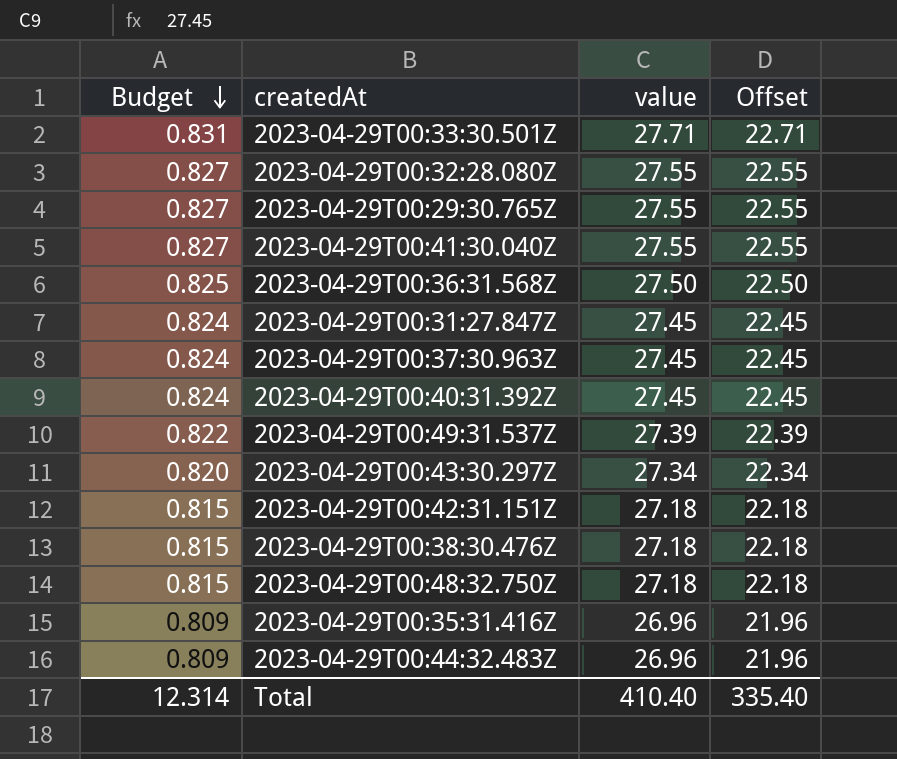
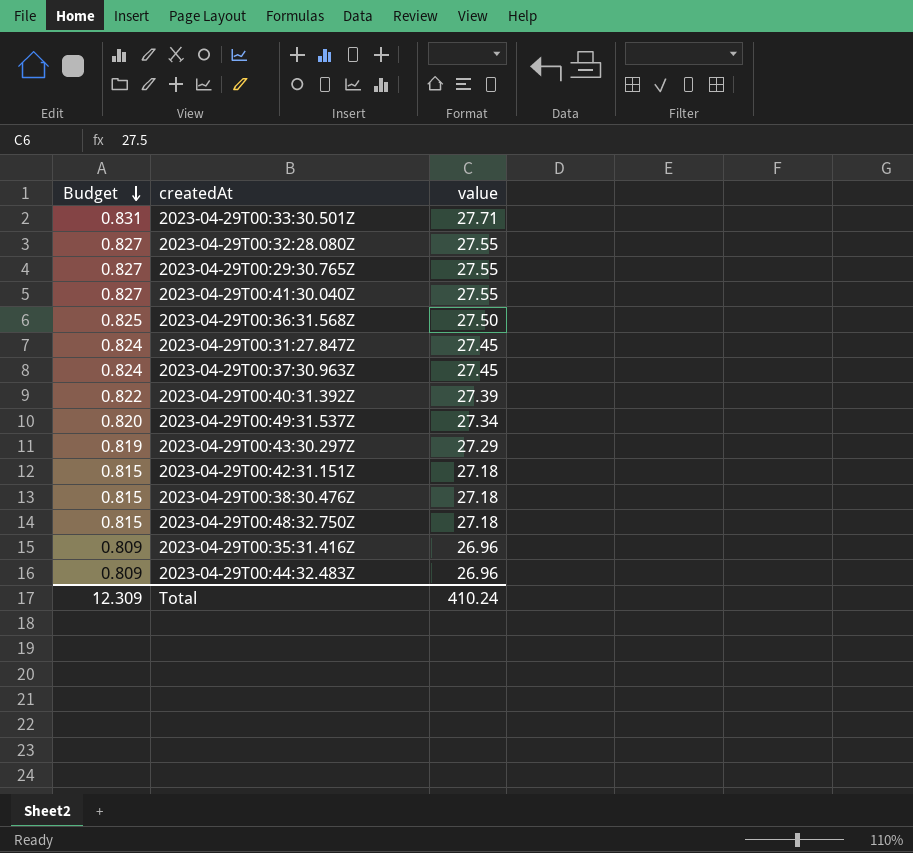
column Offset | formula: [value] - 5 -> none
2023-04-29T00:40:31.392Z | Budget: 0.824 -> 0.822
2023-04-29T00:40:31.392Z | value: 27.45 -> 27.39
2023-04-29T00:49:31.537Z | Budget: 0.822 -> 0.820
2023-04-29T00:49:31.537Z | value: 27.39 -> 27.34
2023-04-29T00:43:30.297Z | Budget: 0.820 -> 0.819
2023-04-29T00:43:30.297Z | value: 27.34 -> 27.29
Total | Budget: 12.314 -> 12.309
Total | value: 410.40 -> 410.24

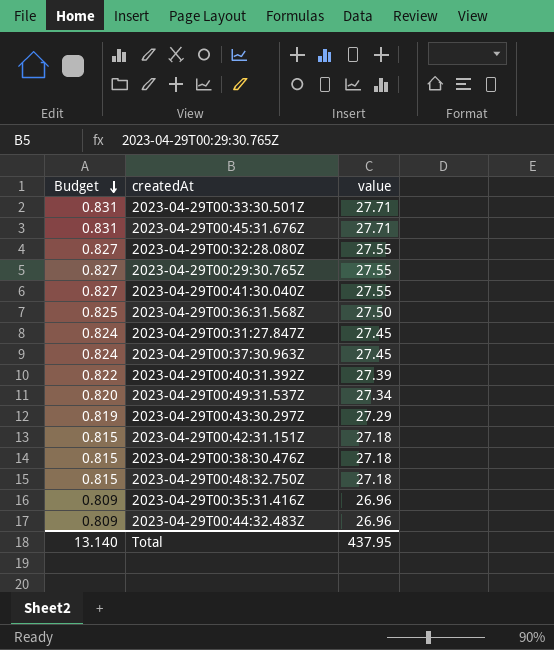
row 2023-04-29T00:45:31.676Z: none -> 0.831 | 27.71
Total | Budget: 12.309 -> 13.140
Total | value: 410.24 -> 437.95

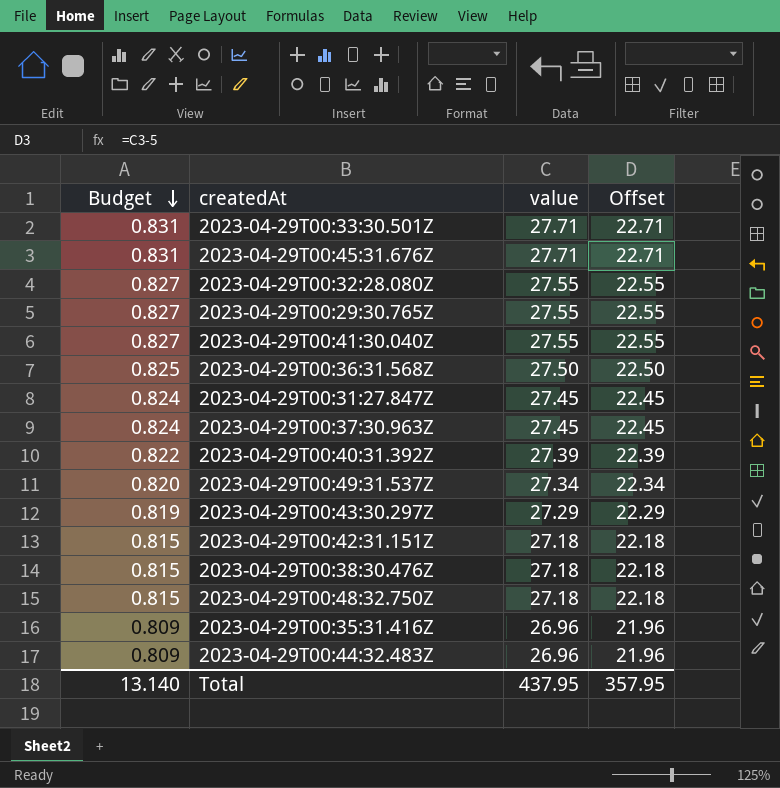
column Offset | formula: none -> [value] - 5

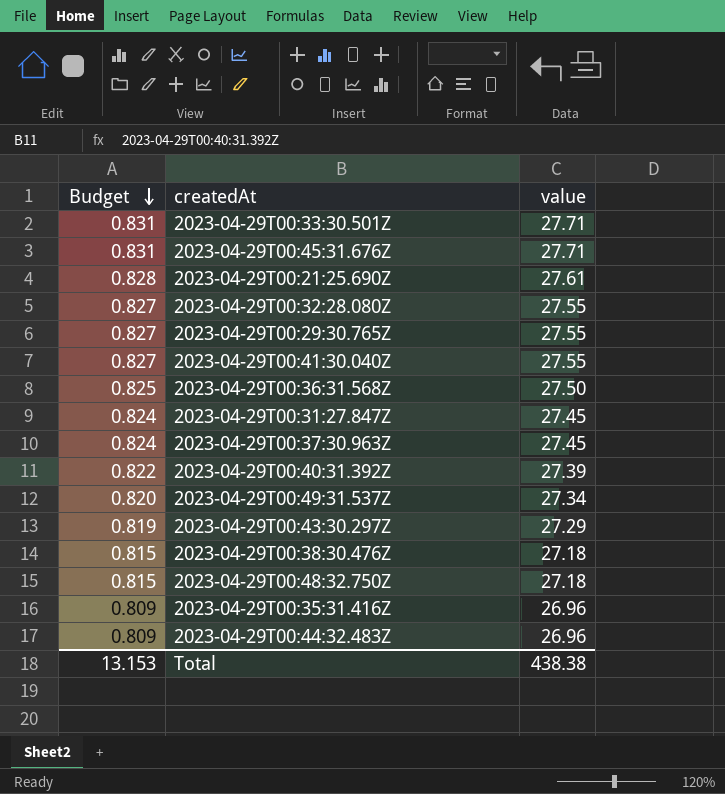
column Offset | formula: [value] - 5 -> none
row 2023-04-29T00:42:31.151Z: 0.815 | 27.18 | 22.18 -> none
row 2023-04-29T00:21:25.690Z: none -> 0.828 | 27.61
Total | Budget: 13.140 -> 13.153
Total | value: 437.95 -> 438.38

